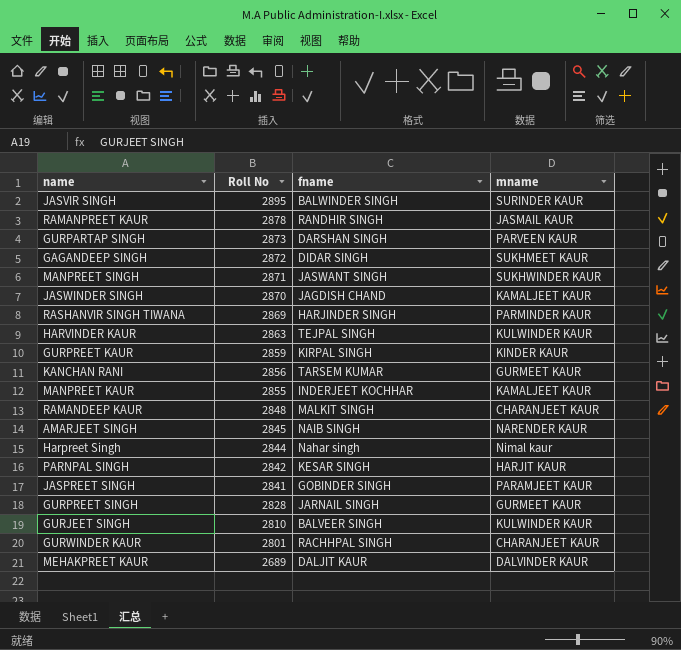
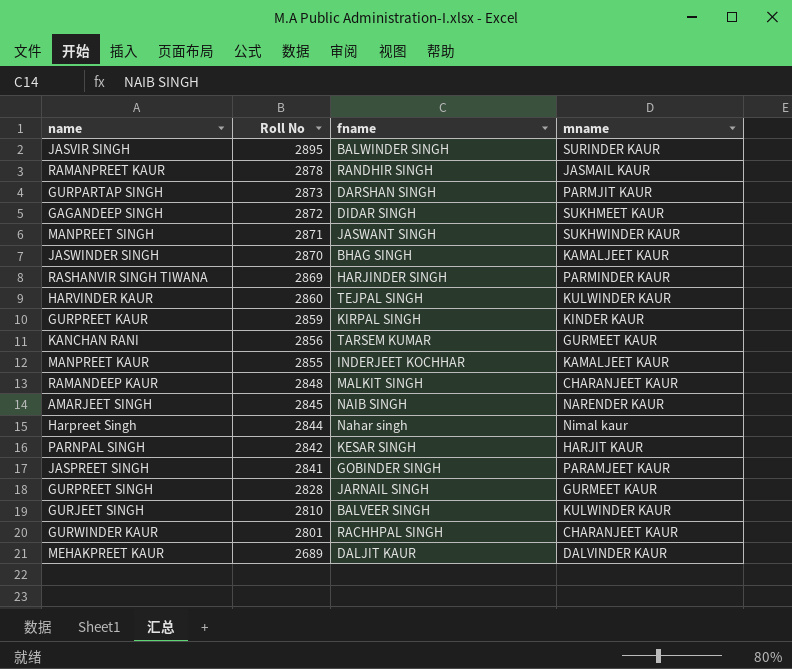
GURPARTAP SINGH | mname: PARVEEN KAUR -> PARMJIT KAUR
JASWINDER SINGH | fname: JAGDISH CHAND -> BHAG SINGH
HARVINDER KAUR | Roll No: 2863 -> 2860

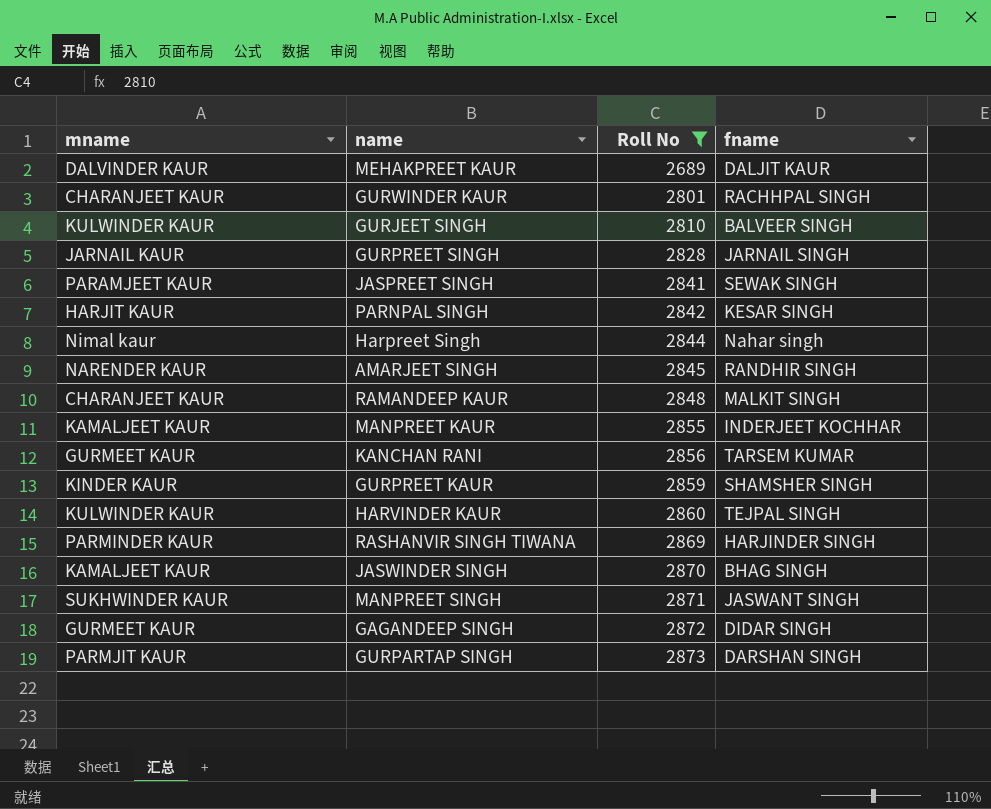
filter: none -> Roll No <= 2873
row order: Roll No descending -> Roll No ascending
column mname | position: 4 -> 1
GURPREET SINGH | mname: GURMEET KAUR -> JARNAIL KAUR
JASPREET SINGH | fname: GOBINDER SINGH -> SEWAK SINGH
AMARJEET SINGH | fname: NAIB SINGH -> RANDHIR SINGH
GURPREET KAUR | fname: KIRPAL SINGH -> SHAMSHER SINGH
GAGANDEEP SINGH | mname: SUKHMEET KAUR -> GURMEET KAUR

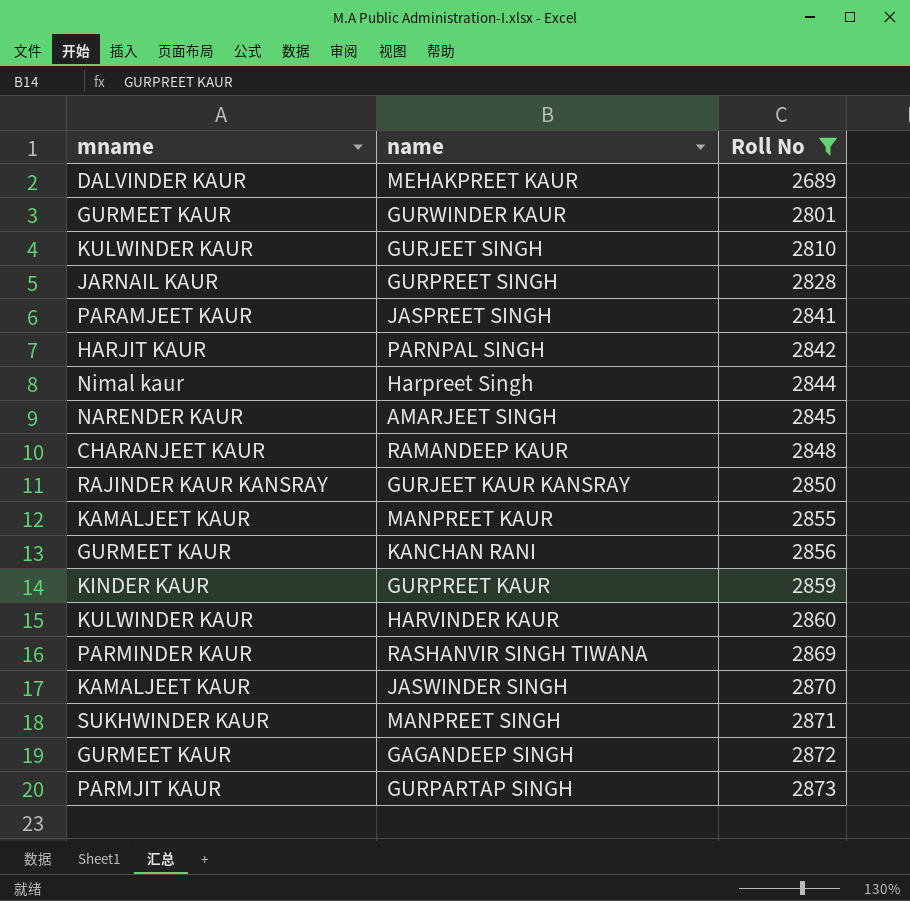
column fname | position: 4 -> none
GURWINDER KAUR | mname: CHARANJEET KAUR -> GURMEET KAUR
row GURJEET KAUR KANSRAY: none -> RAJINDER KAUR KANSRAY | 2850

